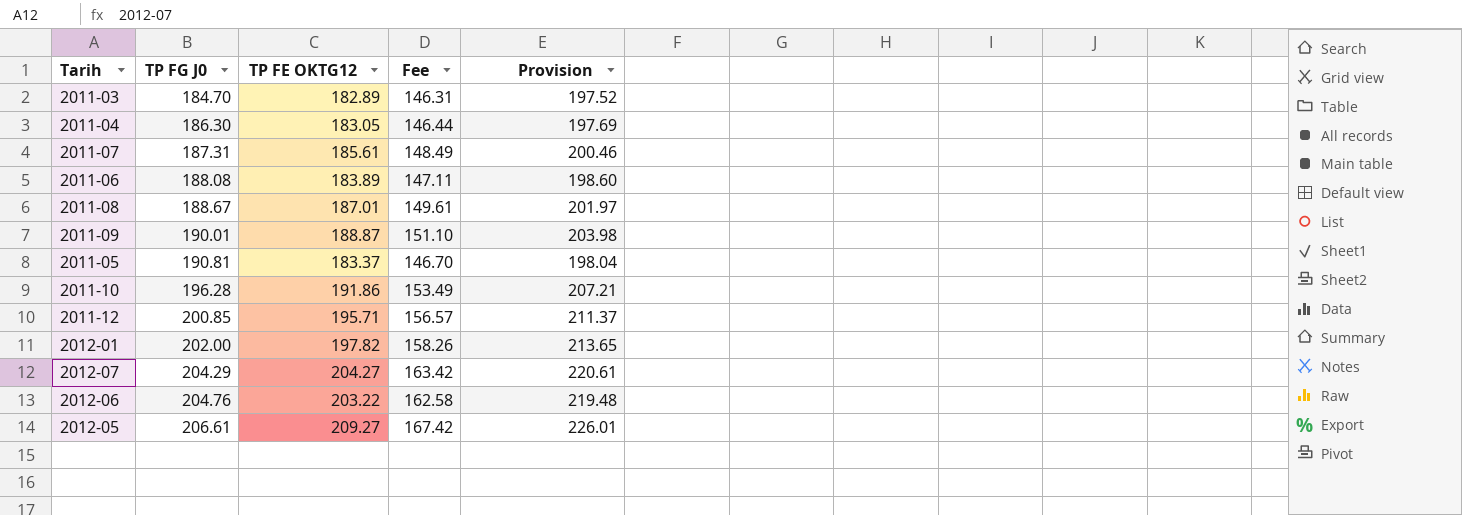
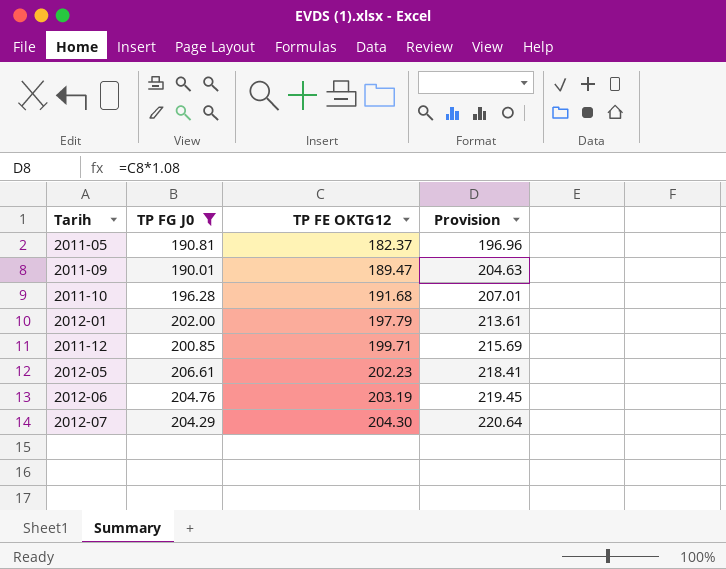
filter: none -> TP FG J0 >= 190.01
row order: TP FG J0 ascending -> TP FE OKTG12 ascending
column Fee | formula: [TP FE OKTG12] * 0.8 -> none
2011-05 | TP FE OKTG12: 183.37 -> 182.37
2011-05 | Provision: 198.04 -> 196.96
2011-09 | TP FE OKTG12: 188.87 -> 189.47
2011-09 | Provision: 203.98 -> 204.63
2011-10 | TP FE OKTG12: 191.86 -> 191.68
2011-10 | Provision: 207.21 -> 207.01
2012-01 | TP FE OKTG12: 197.82 -> 197.79
2012-01 | Provision: 213.65 -> 213.61
2011-12 | TP FE OKTG12: 195.71 -> 199.71
2011-12 | Provision: 211.37 -> 215.69
2012-05 | TP FE OKTG12: 209.27 -> 202.23
2012-05 | Provision: 226.01 -> 218.41
2012-06 | TP FE OKTG12: 203.22 -> 203.19
2012-06 | Provision: 219.48 -> 219.45
2012-07 | TP FE OKTG12: 204.27 -> 204.30
2012-07 | Provision: 220.61 -> 220.64

